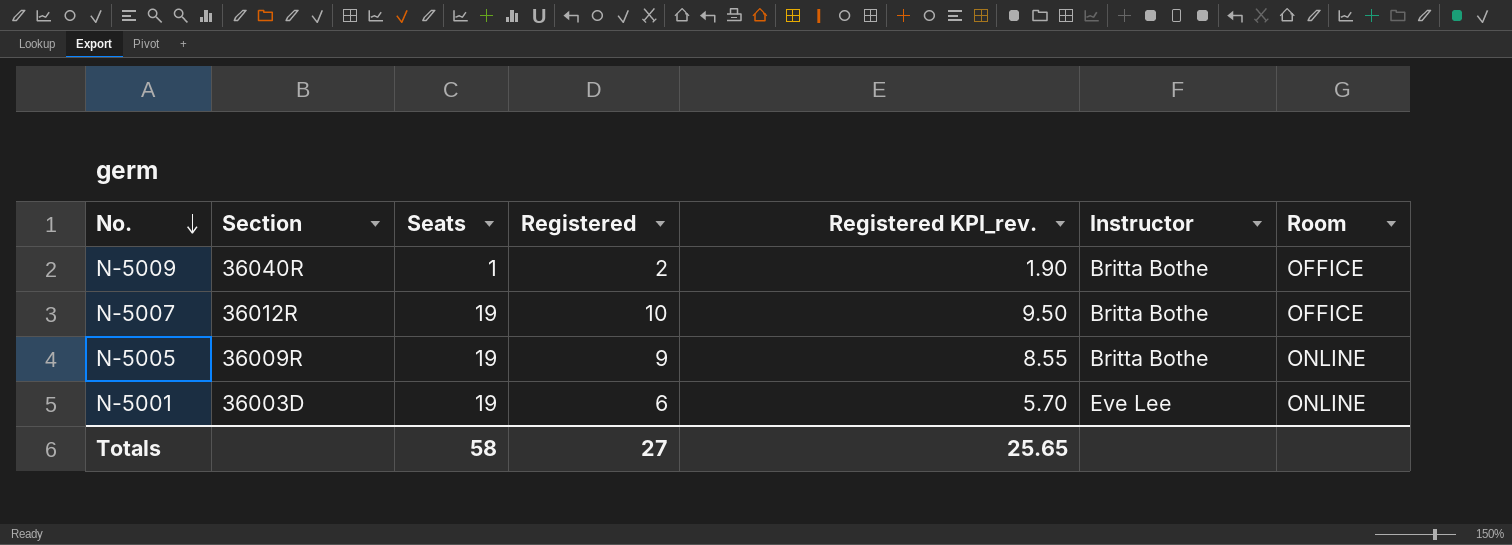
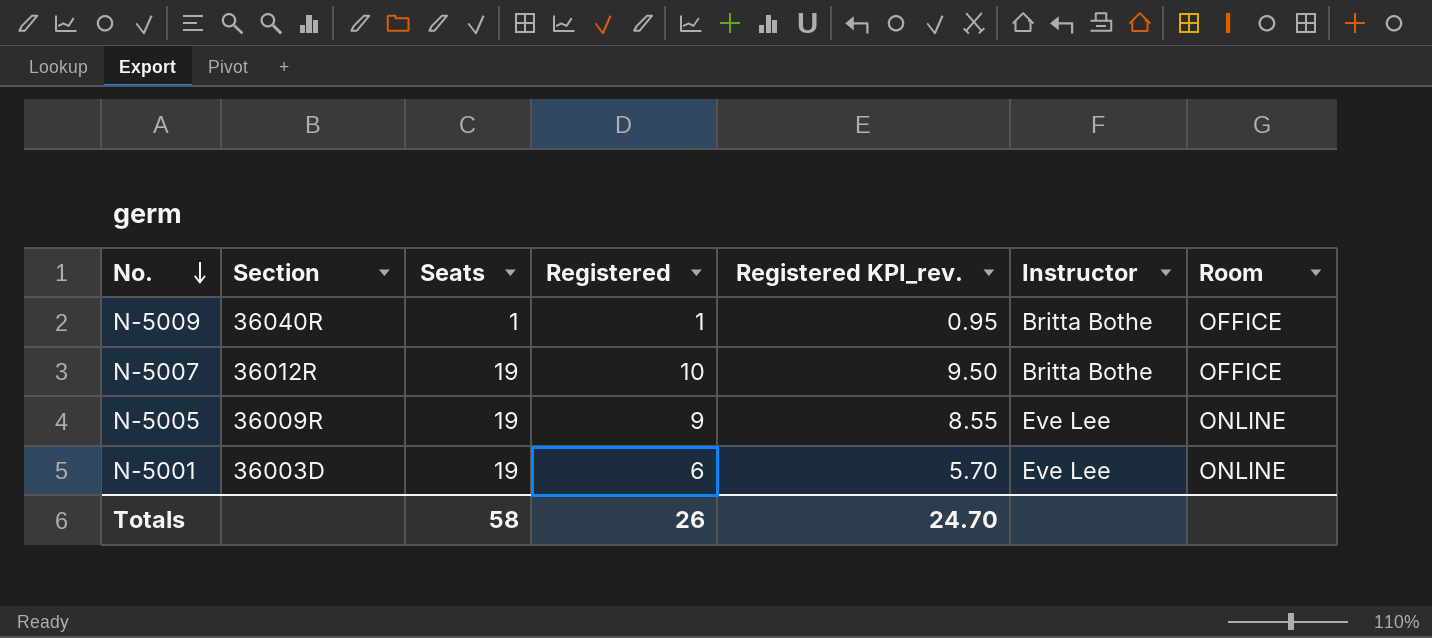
N-5009 | Registered: 2 -> 1
N-5009 | Registered KPI_rev.: 1.90 -> 0.95
N-5005 | Instructor: Britta Bothe -> Eve Lee
Totals | Registered: 27 -> 26
Totals | Registered KPI_rev.: 25.65 -> 24.70

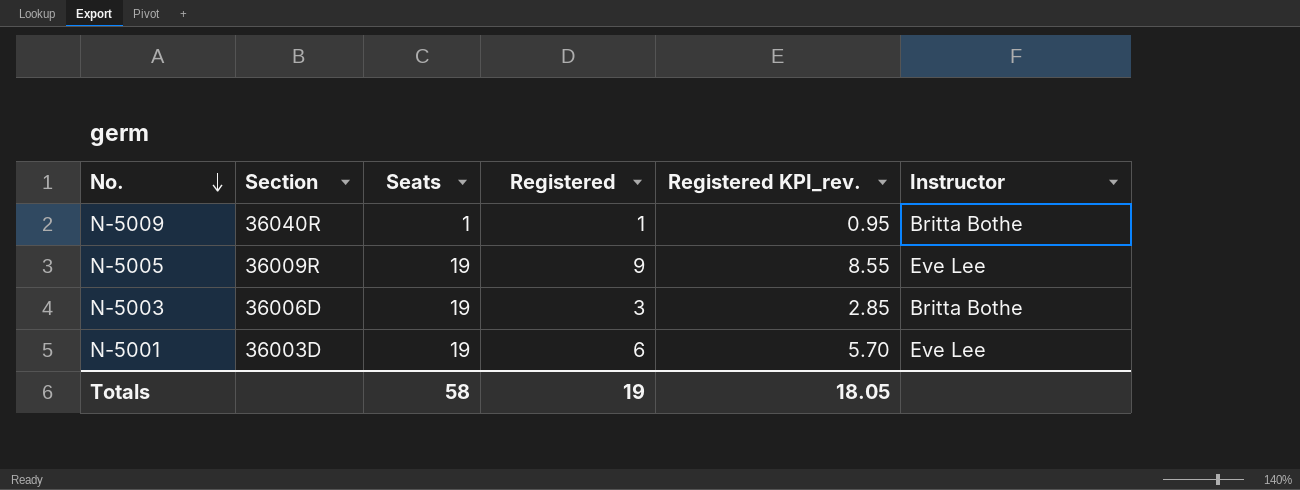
column Room | position: 7 -> none
row N-5007: 36012R | 19 | 10 | 9.50 | Britta Bothe | OFFICE -> none
row N-5003: none -> 36006D | 19 | 3 | 2.85 | Britta Bothe
Totals | Registered: 26 -> 19
Totals | Registered KPI_rev.: 24.70 -> 18.05

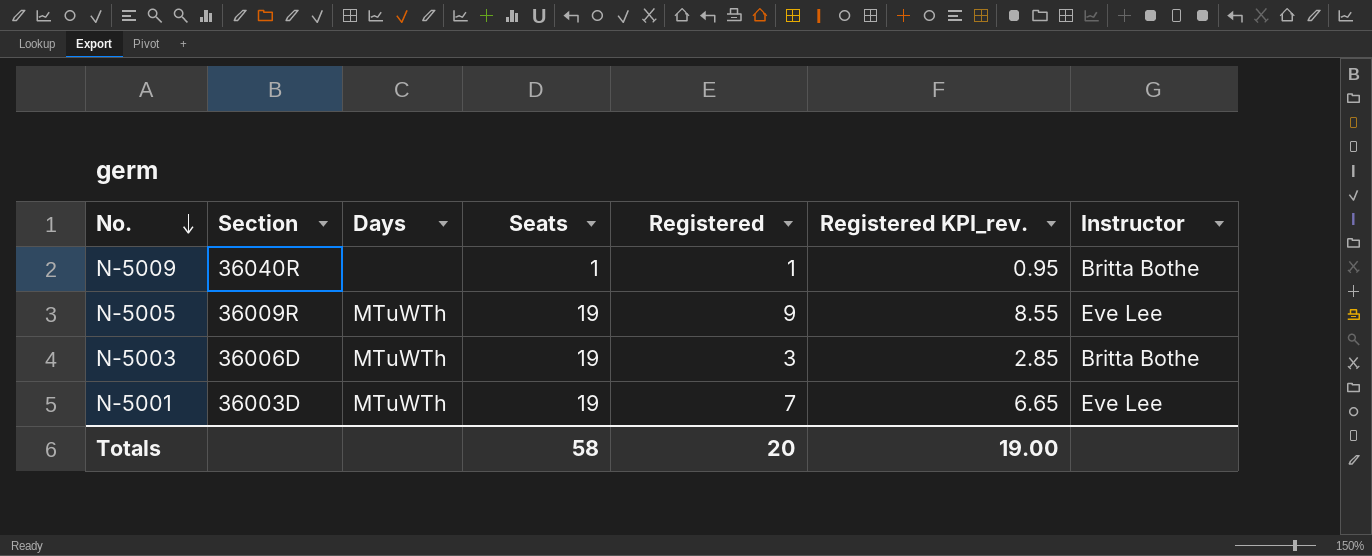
column Days | position: none -> 3
N-5001 | Registered: 6 -> 7
N-5001 | Registered KPI_rev.: 5.70 -> 6.65
Totals | Registered: 19 -> 20
Totals | Registered KPI_rev.: 18.05 -> 19.00

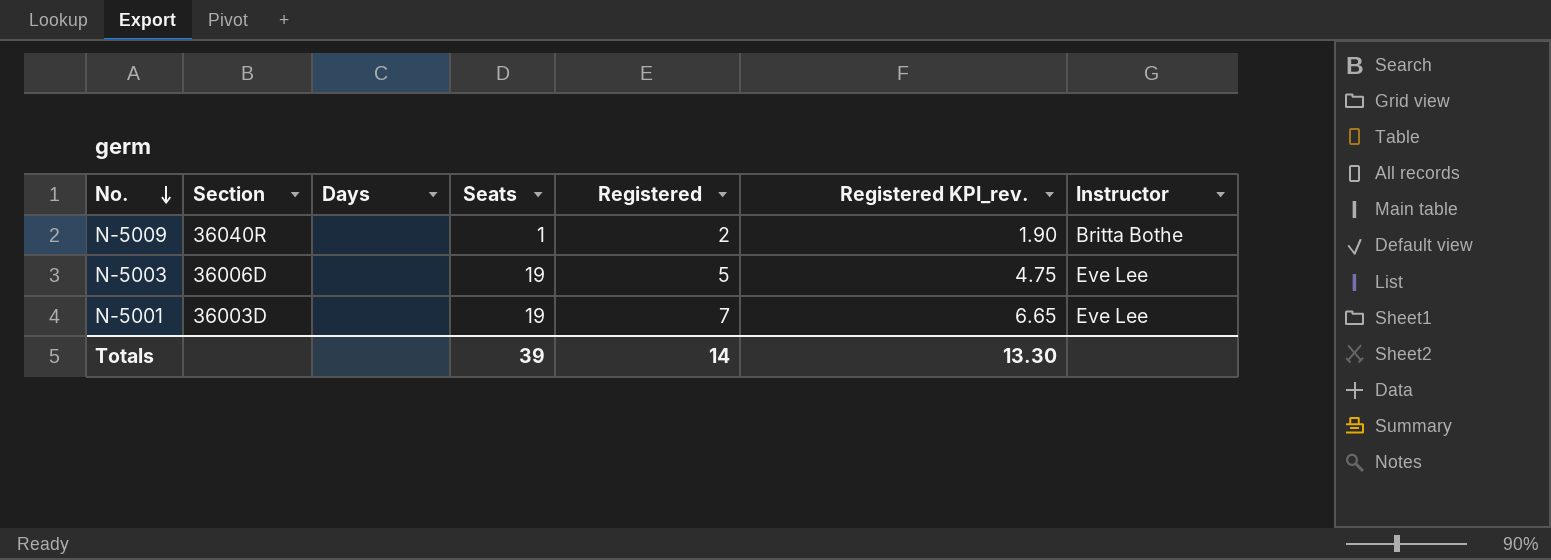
row N-5005: 36009R | MTuWTh | 19 | 9 | 8.55 | Eve Lee -> none
N-5009 | Registered: 1 -> 2
N-5009 | Registered KPI_rev.: 0.95 -> 1.90
N-5003 | Days: MTuWTh -> none
N-5003 | Registered: 3 -> 5
N-5003 | Registered KPI_rev.: 2.85 -> 4.75
N-5003 | Instructor: Britta Bothe -> Eve Lee
N-5001 | Days: MTuWTh -> none
Totals | Seats: 58 -> 39
Totals | Registered: 20 -> 14
Totals | Registered KPI_rev.: 19.00 -> 13.30

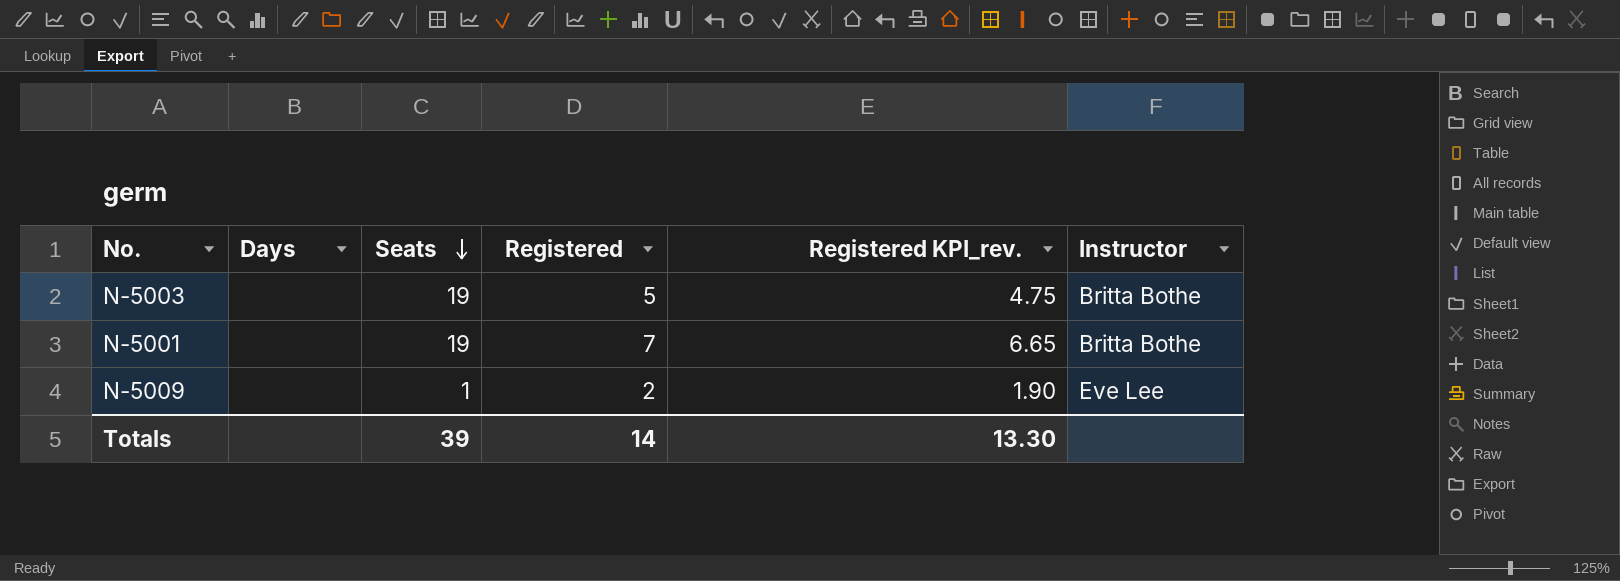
row order: No. descending -> Seats descending
column Section | position: 2 -> none
N-5003 | Instructor: Eve Lee -> Britta Bothe
N-5001 | Instructor: Eve Lee -> Britta Bothe
N-5009 | Instructor: Britta Bothe -> Eve Lee

